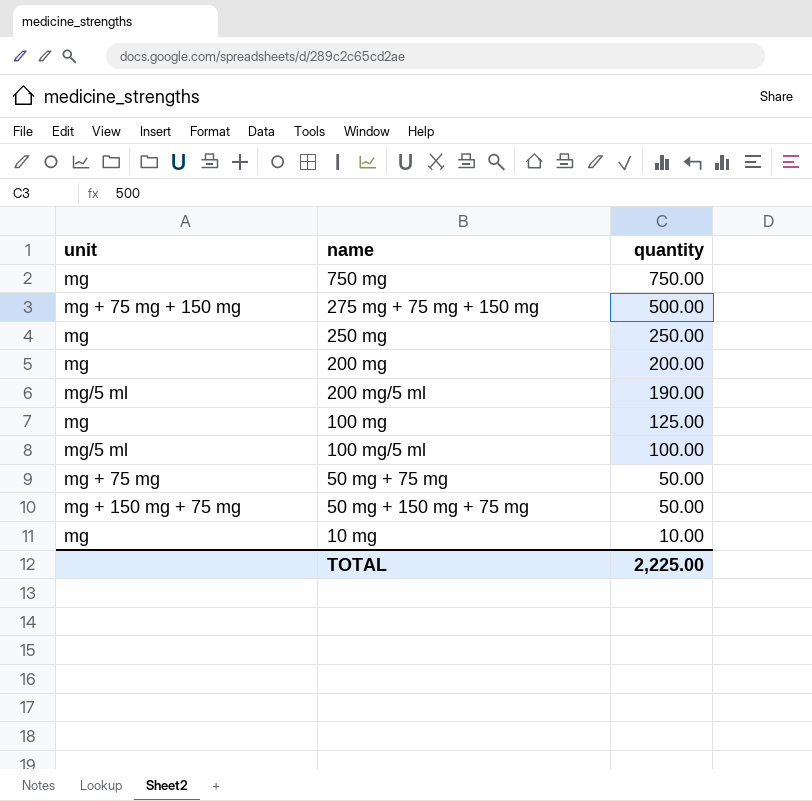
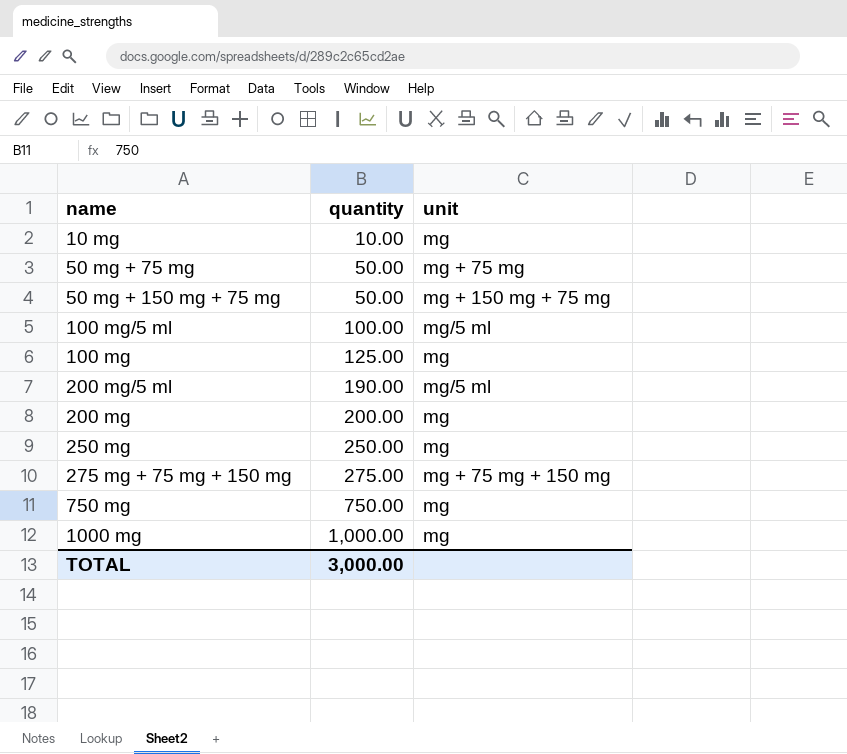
row order: quantity descending -> quantity ascending
column unit | position: 1 -> 3
275 mg + 75 mg + 150 mg | quantity: 500.00 -> 275.00
row 1000 mg: none -> 1,000.00 | mg
TOTAL | quantity: 2,225.00 -> 3,000.00

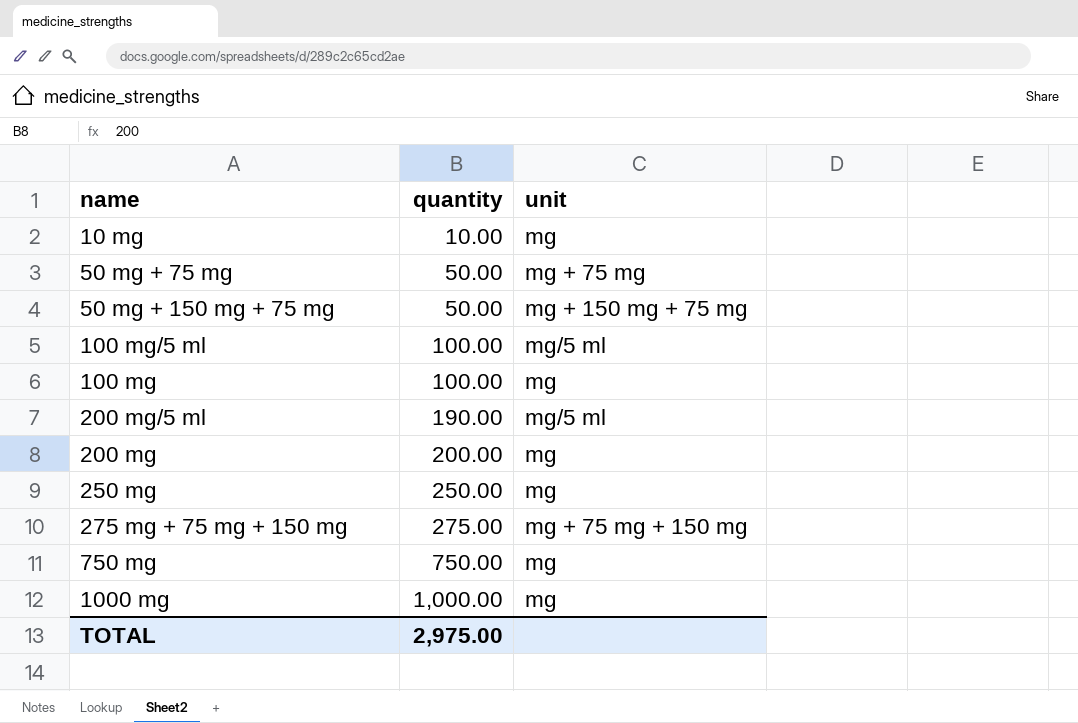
100 mg | quantity: 125.00 -> 100.00
TOTAL | quantity: 3,000.00 -> 2,975.00

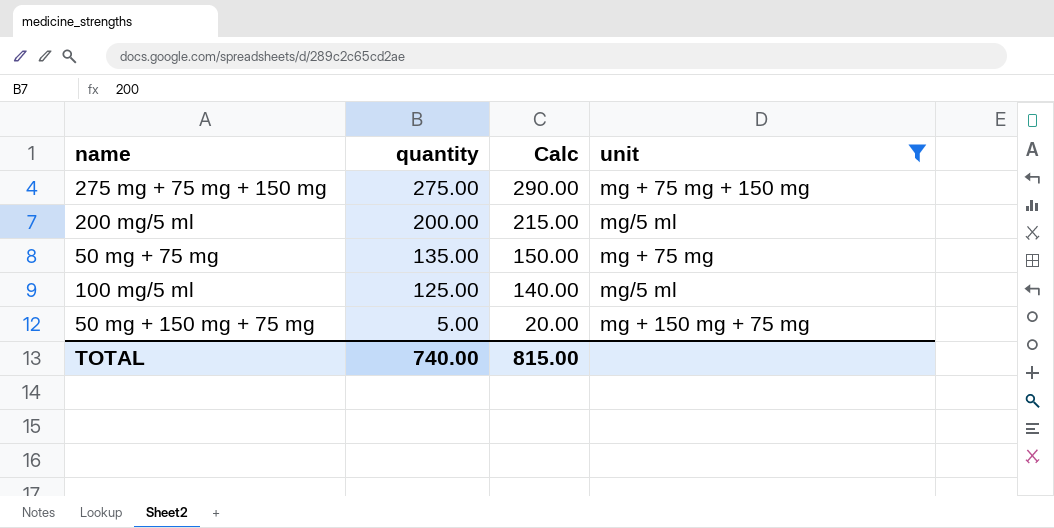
filter: none -> unit != mg
row order: quantity ascending -> quantity descending
column Calc | formula: none -> [quantity] + 15
200 mg/5 ml | quantity: 190.00 -> 200.00
50 mg + 75 mg | quantity: 50.00 -> 135.00
100 mg/5 ml | quantity: 100.00 -> 125.00
50 mg + 150 mg + 75 mg | quantity: 50.00 -> 5.00
TOTAL | quantity: 2,975.00 -> 740.00

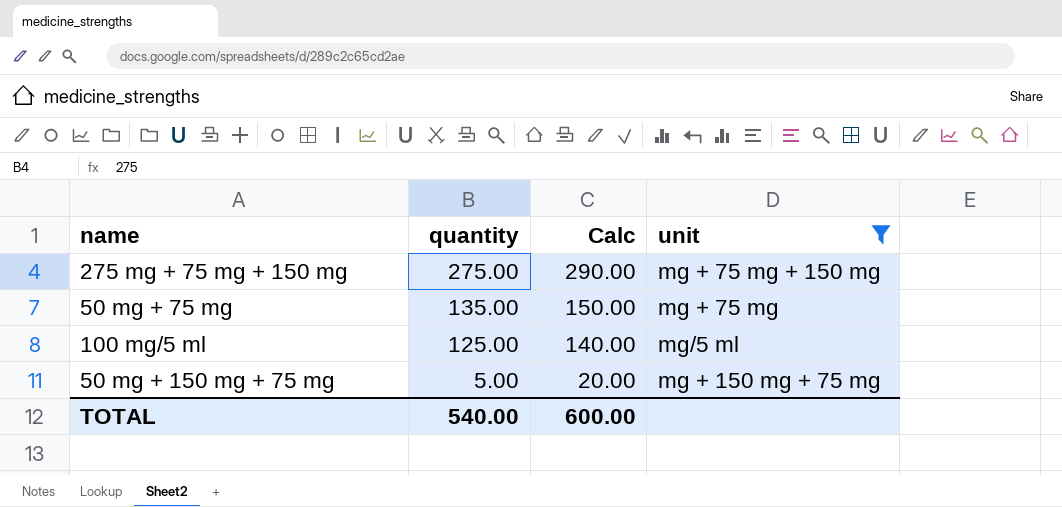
row 200 mg/5 ml: 200.00 | 215.00 | mg/5 ml -> none
TOTAL | quantity: 740.00 -> 540.00
TOTAL | Calc: 815.00 -> 600.00

